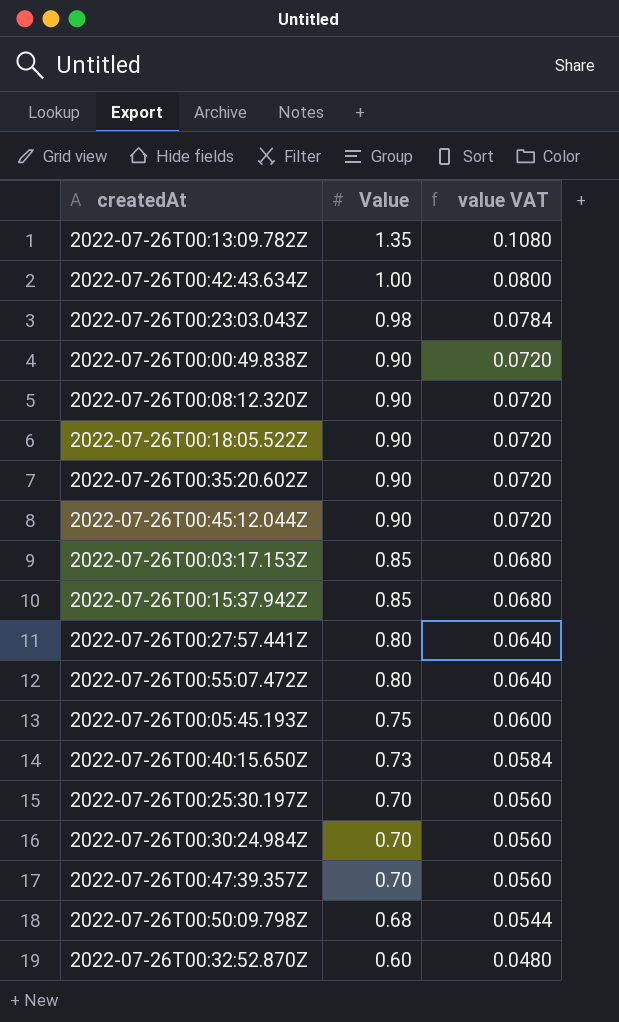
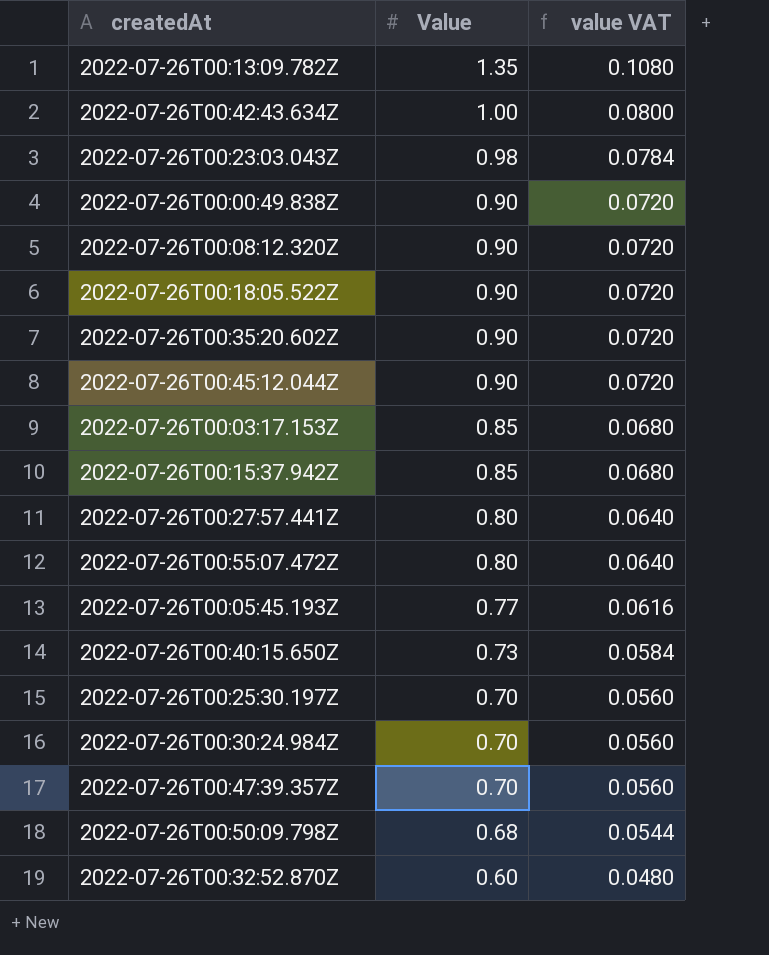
2022-07-26T00:05:45.193Z | Value: 0.75 -> 0.77
2022-07-26T00:05:45.193Z | value VAT: 0.0600 -> 0.0616

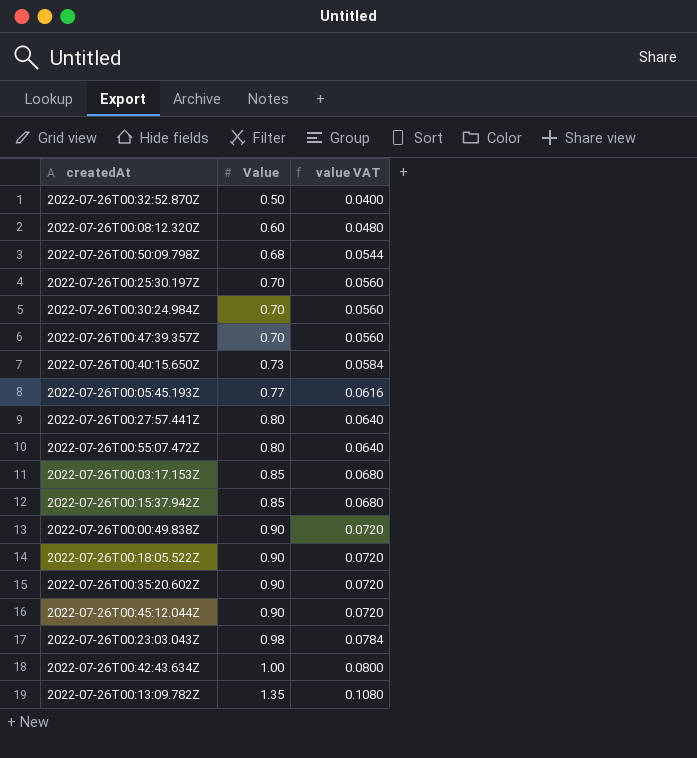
row order: Value descending -> Value ascending
2022-07-26T00:32:52.870Z | Value: 0.60 -> 0.50
2022-07-26T00:32:52.870Z | value VAT: 0.0480 -> 0.0400
2022-07-26T00:08:12.320Z | Value: 0.90 -> 0.60
2022-07-26T00:08:12.320Z | value VAT: 0.0720 -> 0.0480

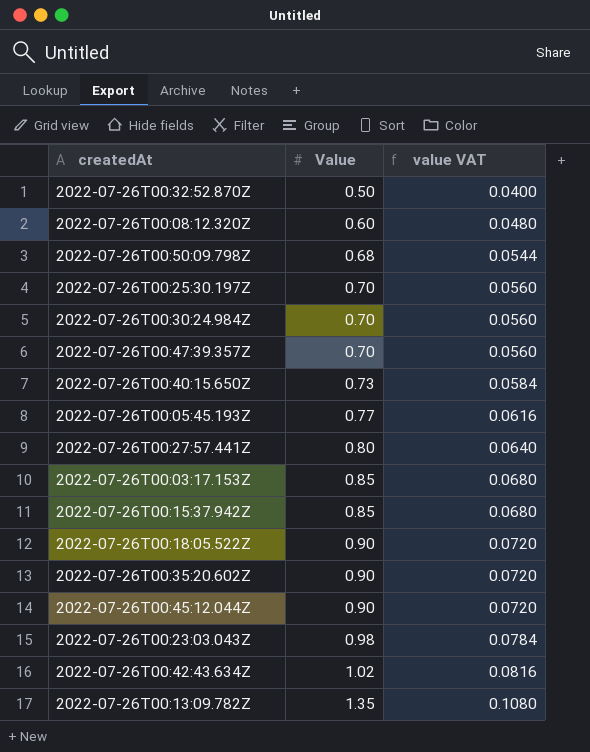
row 2022-07-26T00:55:07.472Z: 0.80 | 0.0640 -> none
row 2022-07-26T00:00:49.838Z: 0.90 | 0.0720 -> none
2022-07-26T00:42:43.634Z | Value: 1.00 -> 1.02
2022-07-26T00:42:43.634Z | value VAT: 0.0800 -> 0.0816

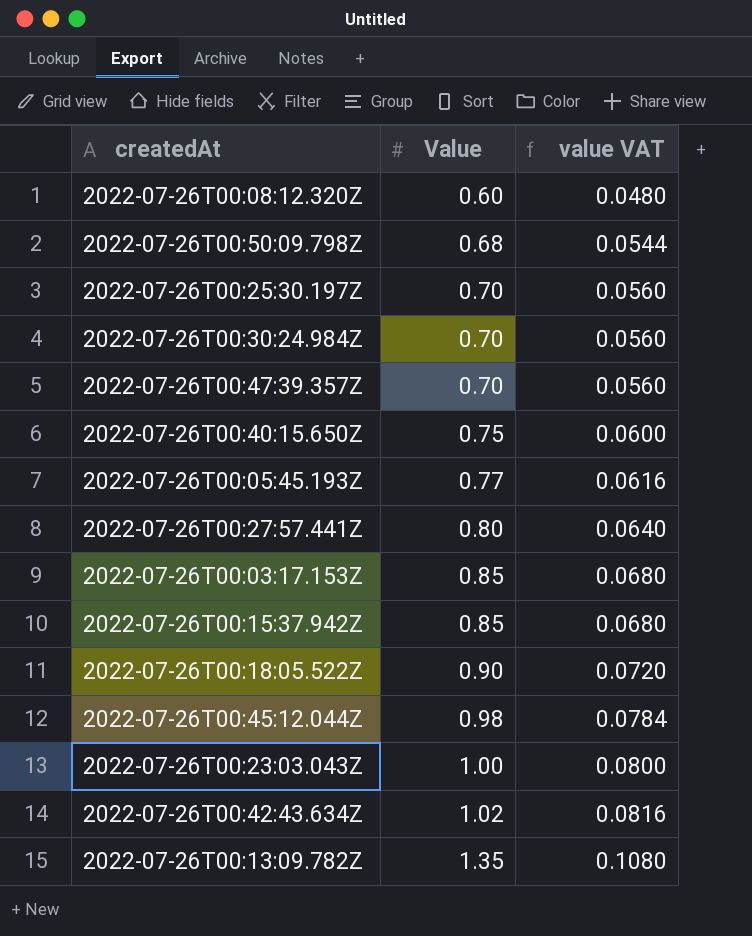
row 2022-07-26T00:32:52.870Z: 0.50 | 0.0400 -> none
row 2022-07-26T00:35:20.602Z: 0.90 | 0.0720 -> none
2022-07-26T00:40:15.650Z | Value: 0.73 -> 0.75
2022-07-26T00:40:15.650Z | value VAT: 0.0584 -> 0.0600
2022-07-26T00:45:12.044Z | Value: 0.90 -> 0.98
2022-07-26T00:45:12.044Z | value VAT: 0.0720 -> 0.0784
2022-07-26T00:23:03.043Z | Value: 0.98 -> 1.00
2022-07-26T00:23:03.043Z | value VAT: 0.0784 -> 0.0800

